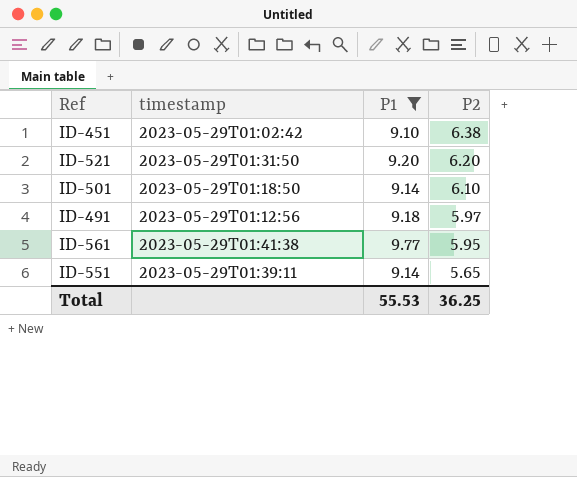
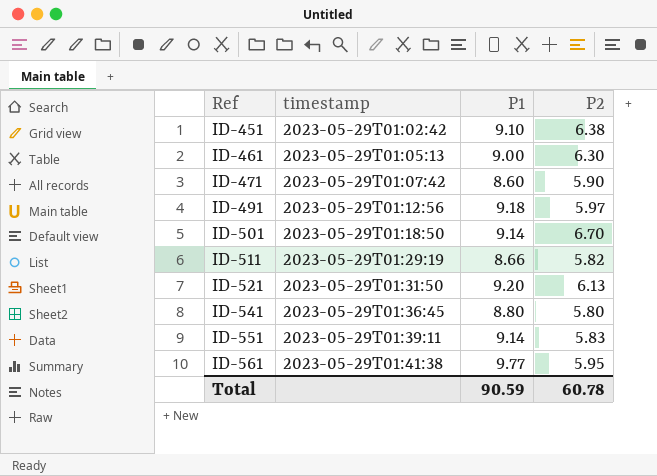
filter: P1 >= 9.10 -> none
row order: P2 descending -> Ref ascending
ID-501 | P2: 6.10 -> 6.70
ID-521 | P2: 6.20 -> 6.13
ID-551 | P2: 5.65 -> 5.83
Total | P1: 55.53 -> 90.59
Total | P2: 36.25 -> 60.78

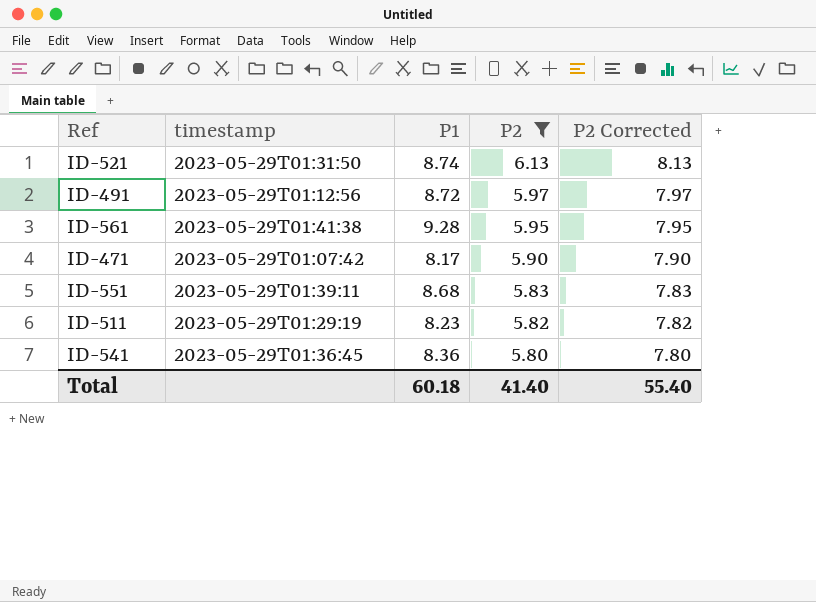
filter: none -> P2 <= 6.13
row order: Ref ascending -> P2 descending
column P2 Corrected | formula: none -> [P2] + 2
ID-521 | P1: 9.20 -> 8.74
ID-491 | P1: 9.18 -> 8.72
ID-561 | P1: 9.77 -> 9.28
ID-471 | P1: 8.60 -> 8.17
ID-551 | P1: 9.14 -> 8.68
ID-511 | P1: 8.66 -> 8.23
ID-541 | P1: 8.80 -> 8.36
Total | P1: 90.59 -> 60.18
Total | P2: 60.78 -> 41.40

